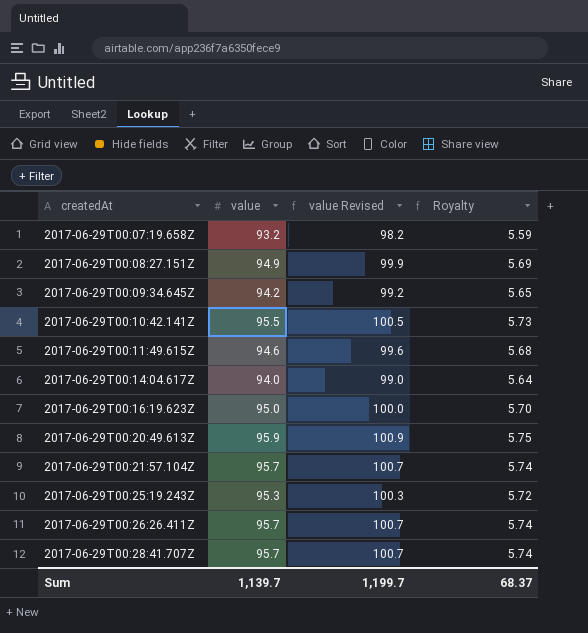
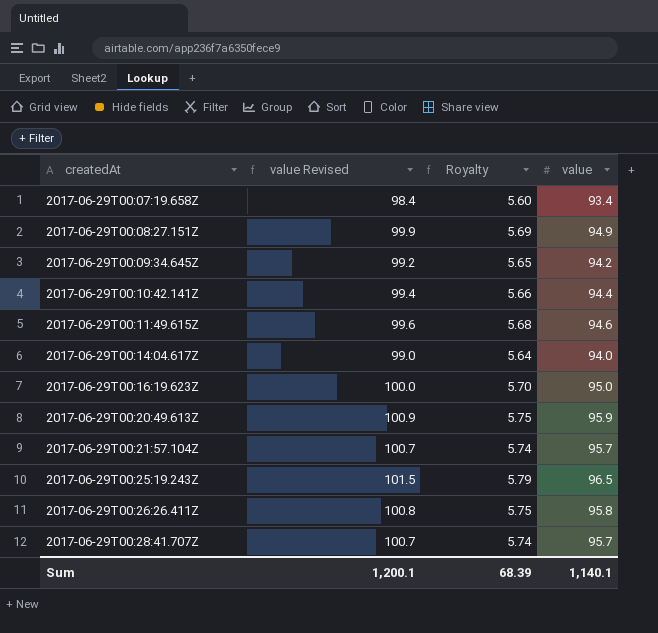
column value | position: 2 -> 4
2017-06-29T00:07:19.658Z | value Revised: 98.2 -> 98.4
2017-06-29T00:07:19.658Z | Royalty: 5.59 -> 5.60
2017-06-29T00:07:19.658Z | value: 93.2 -> 93.4
2017-06-29T00:10:42.141Z | value Revised: 100.5 -> 99.4
2017-06-29T00:10:42.141Z | Royalty: 5.73 -> 5.66
2017-06-29T00:10:42.141Z | value: 95.5 -> 94.4
2017-06-29T00:25:19.243Z | value Revised: 100.3 -> 101.5
2017-06-29T00:25:19.243Z | Royalty: 5.72 -> 5.79
2017-06-29T00:25:19.243Z | value: 95.3 -> 96.5
2017-06-29T00:26:26.411Z | value Revised: 100.7 -> 100.8
2017-06-29T00:26:26.411Z | Royalty: 5.74 -> 5.75
2017-06-29T00:26:26.411Z | value: 95.7 -> 95.8
Sum | value Revised: 1,199.7 -> 1,200.1
Sum | Royalty: 68.37 -> 68.39
Sum | value: 1,139.7 -> 1,140.1

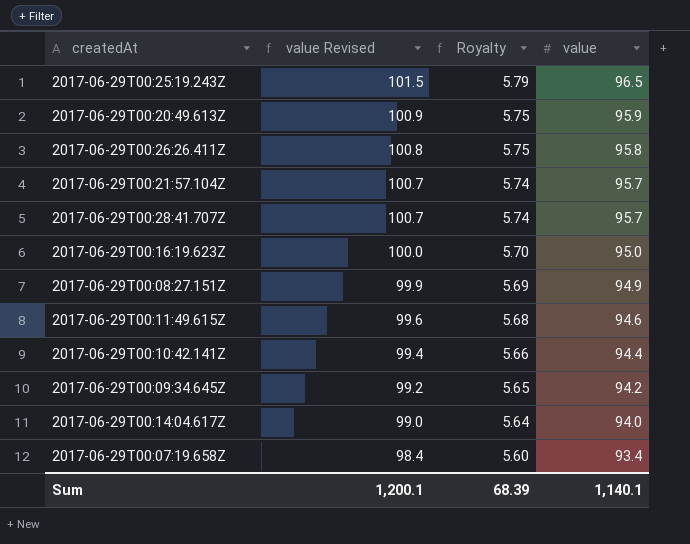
row order: createdAt ascending -> value Revised descending

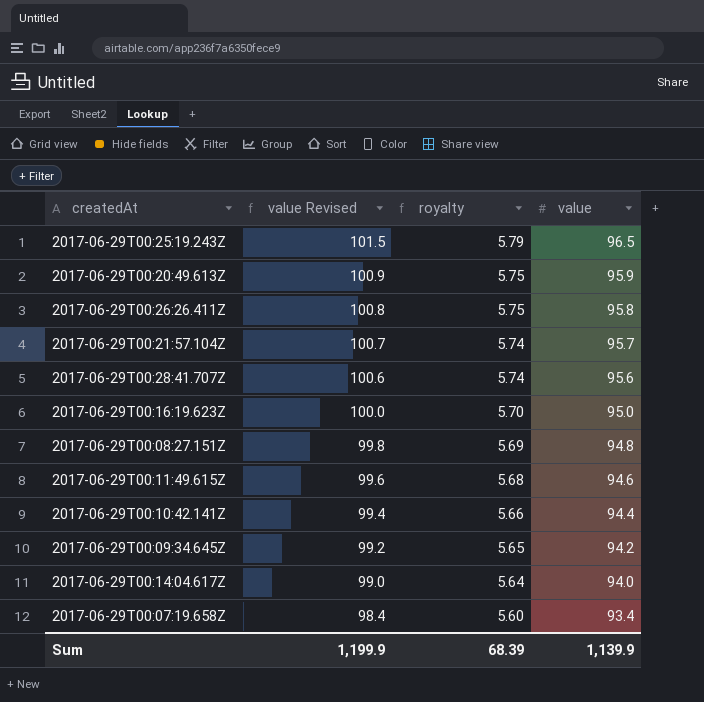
column name: Royalty -> royalty
2017-06-29T00:28:41.707Z | value Revised: 100.7 -> 100.6
2017-06-29T00:28:41.707Z | value: 95.7 -> 95.6
2017-06-29T00:08:27.151Z | value Revised: 99.9 -> 99.8
2017-06-29T00:08:27.151Z | value: 94.9 -> 94.8
Sum | value Revised: 1,200.1 -> 1,199.9
Sum | value: 1,140.1 -> 1,139.9

